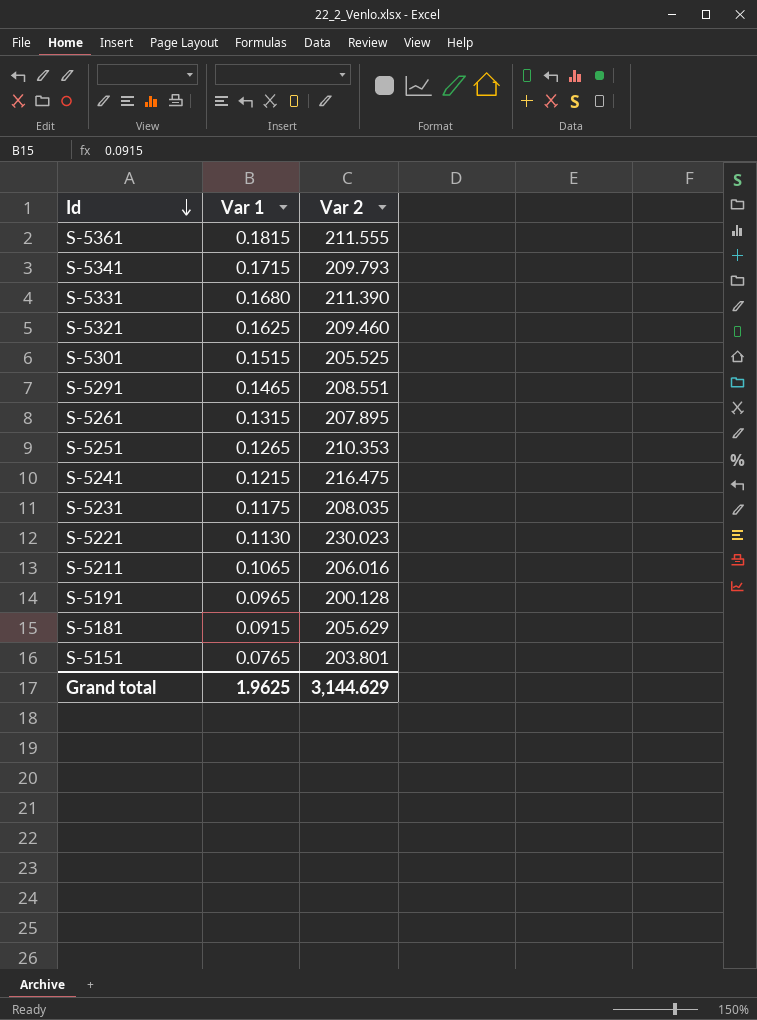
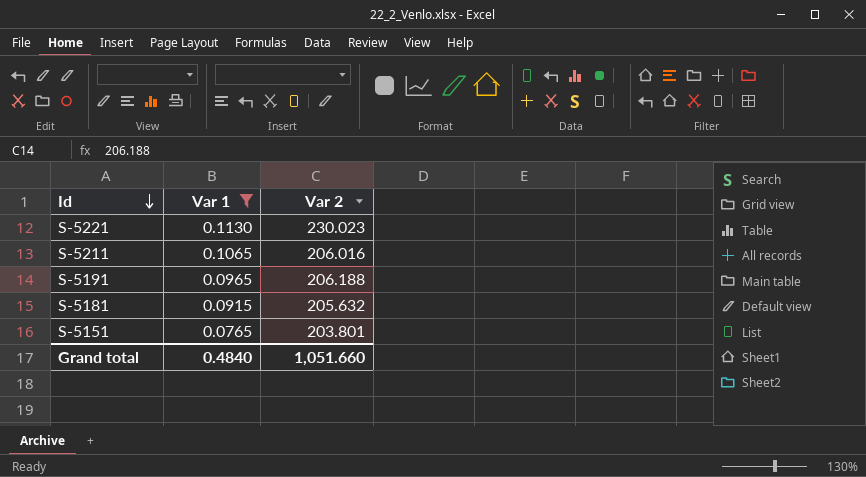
filter: none -> Var 1 <= 0.1130
S-5191 | Var 2: 200.128 -> 206.188
S-5181 | Var 2: 205.629 -> 205.632
Grand total | Var 1: 1.9625 -> 0.4840
Grand total | Var 2: 3,144.629 -> 1,051.660

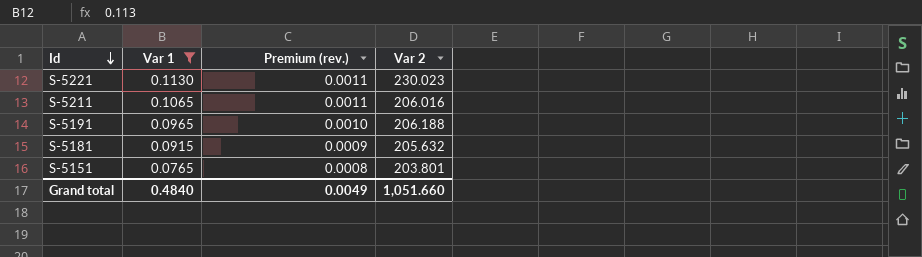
column Premium (rev.) | formula: none -> [Var 1] * 0.01

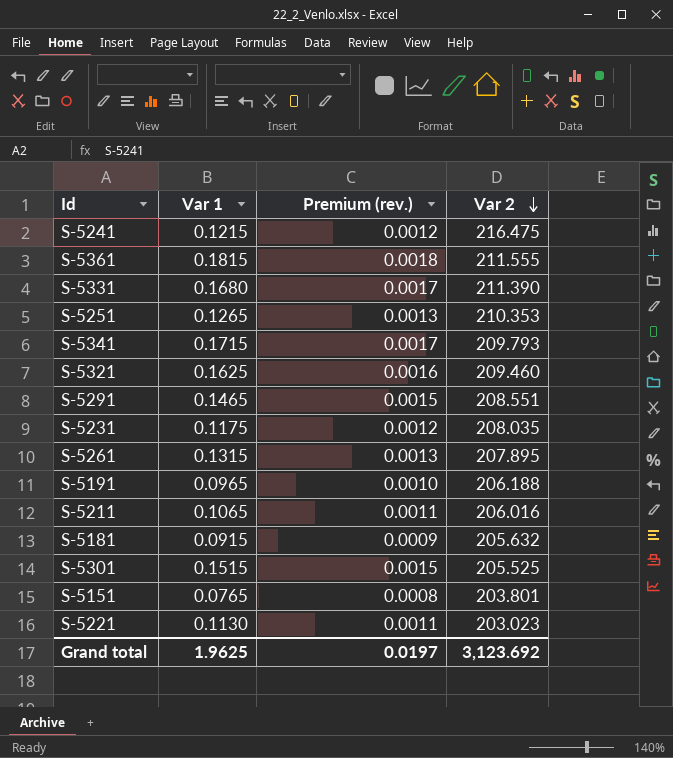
filter: Var 1 <= 0.1130 -> none
row order: Id descending -> Var 2 descending
S-5221 | Var 2: 230.023 -> 203.023
Grand total | Var 1: 0.4840 -> 1.9625
Grand total | Premium (rev.): 0.0049 -> 0.0197
Grand total | Var 2: 1,051.660 -> 3,123.692

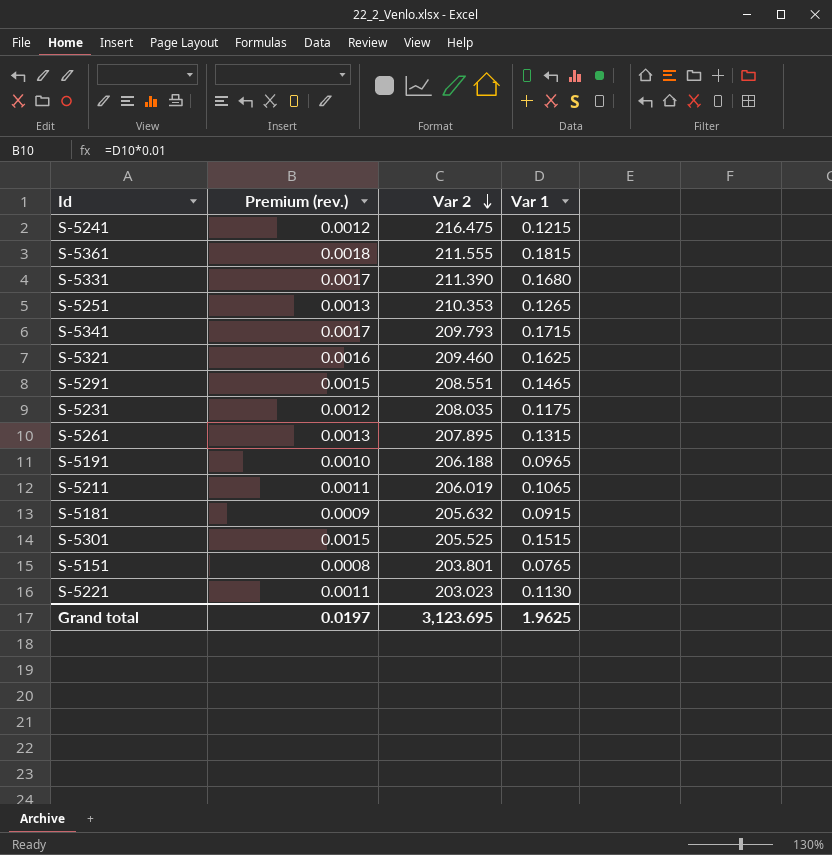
column Var 1 | position: 2 -> 4
S-5211 | Var 2: 206.016 -> 206.019
Grand total | Var 2: 3,123.692 -> 3,123.695

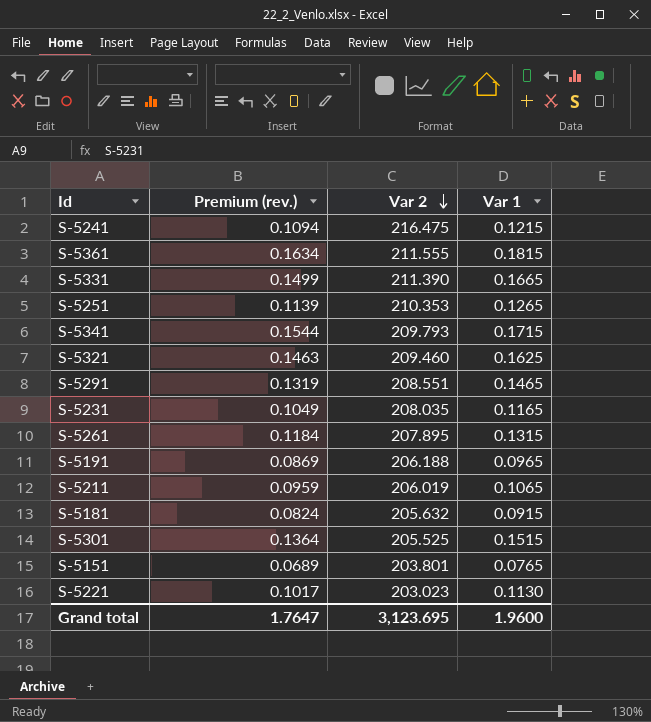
column Premium (rev.) | formula: [Var 1] * 0.01 -> [Var 1] * 0.9
S-5331 | Var 1: 0.1680 -> 0.1665
S-5231 | Var 1: 0.1175 -> 0.1165
Grand total | Premium (rev.): 0.0197 -> 1.7647
Grand total | Var 1: 1.9625 -> 1.9600

